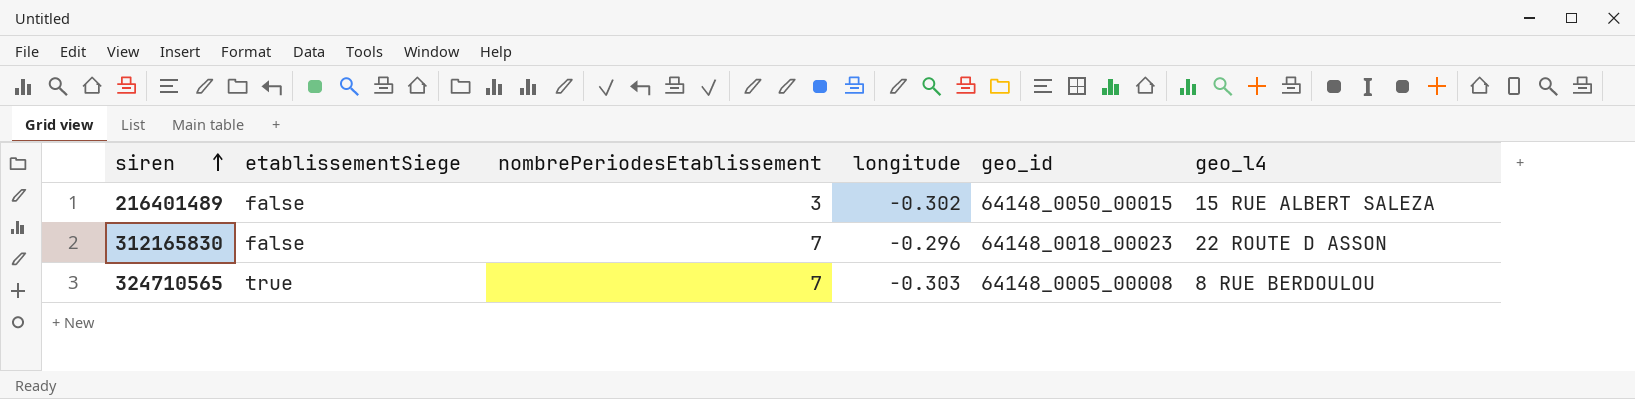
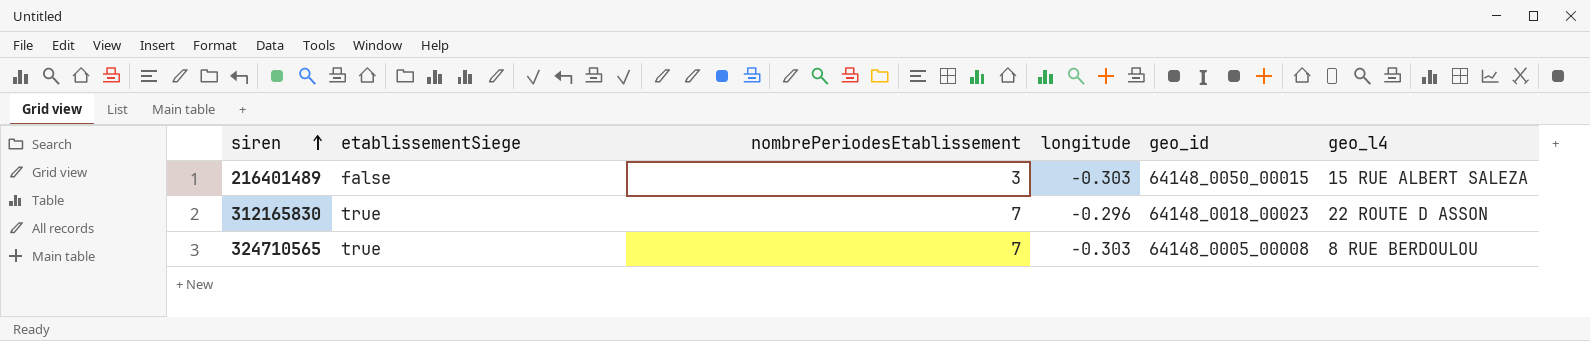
216401489 | longitude: -0.302 -> -0.303
312165830 | etablissementSiege: false -> true

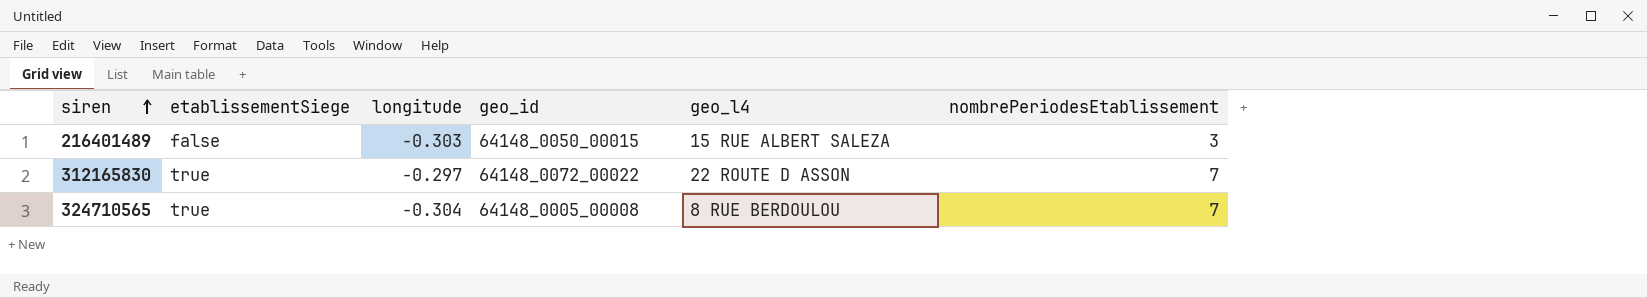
column nombrePeriodesEtablissement | position: 3 -> 6
312165830 | longitude: -0.296 -> -0.297
312165830 | geo_id: 64148_0018_00023 -> 64148_0072_00022
324710565 | longitude: -0.303 -> -0.304

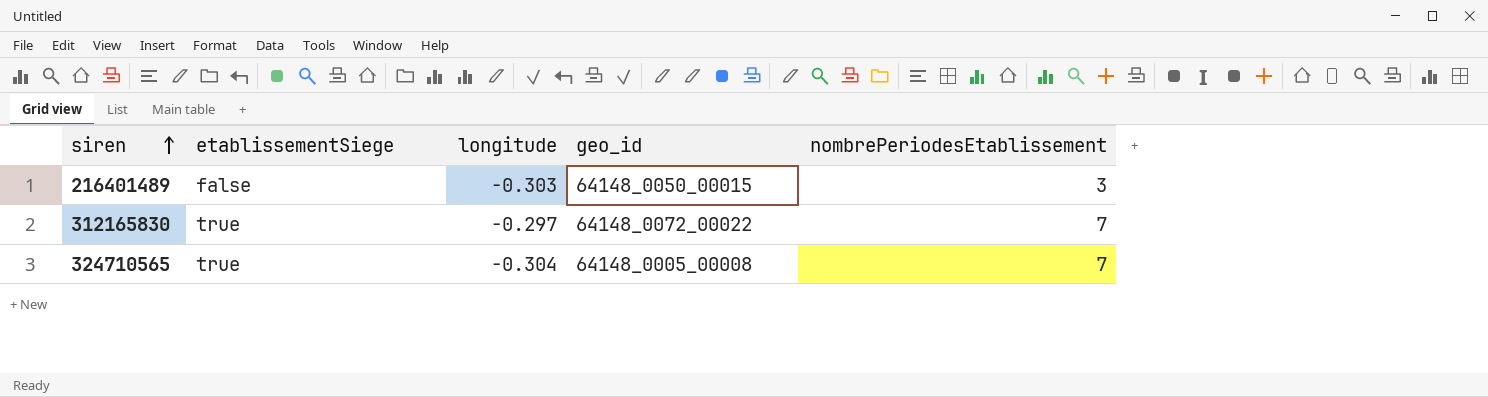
column geo_l4 | position: 5 -> none

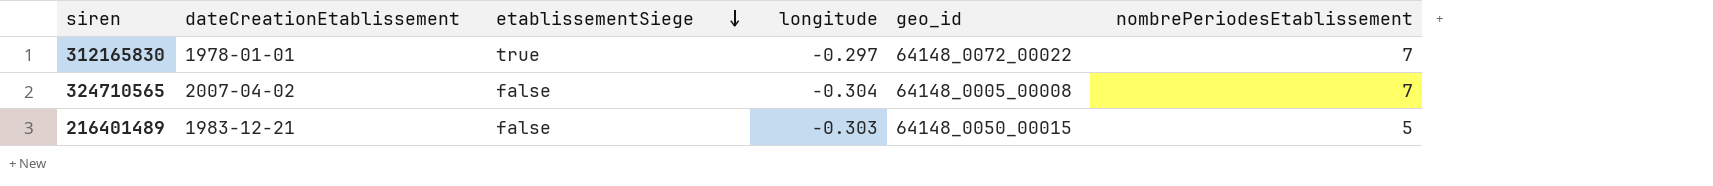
row order: siren ascending -> etablissementSiege descending
column dateCreationEtablissement | position: none -> 2
324710565 | etablissementSiege: true -> false
216401489 | nombrePeriodesEtablissement: 3 -> 5

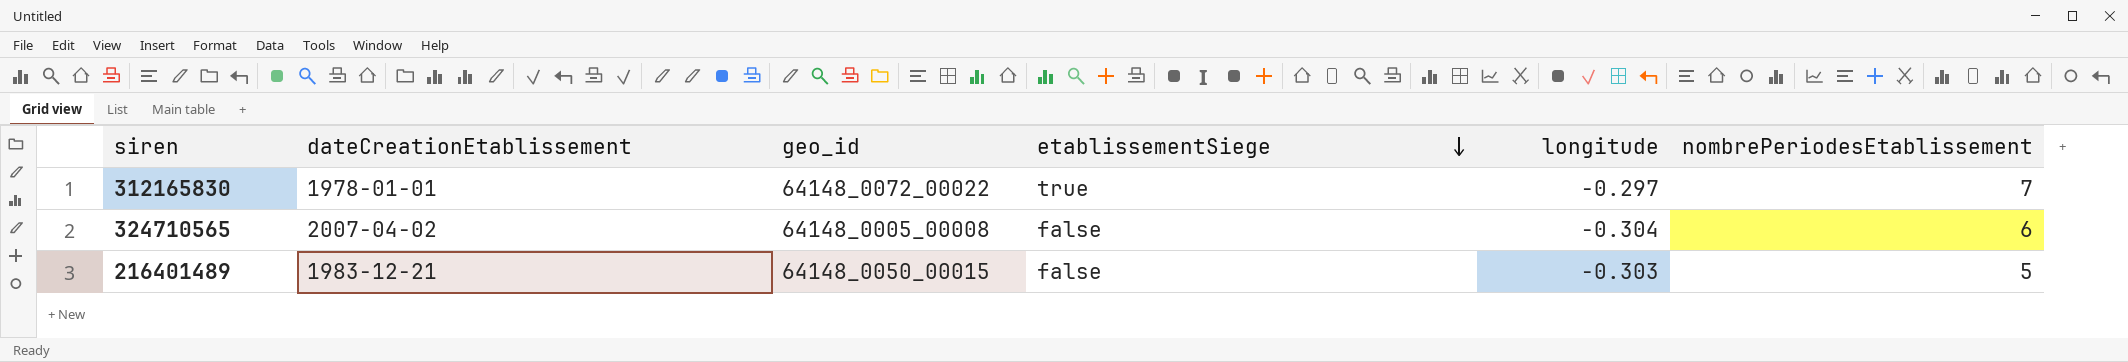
column geo_id | position: 5 -> 3
324710565 | nombrePeriodesEtablissement: 7 -> 6

